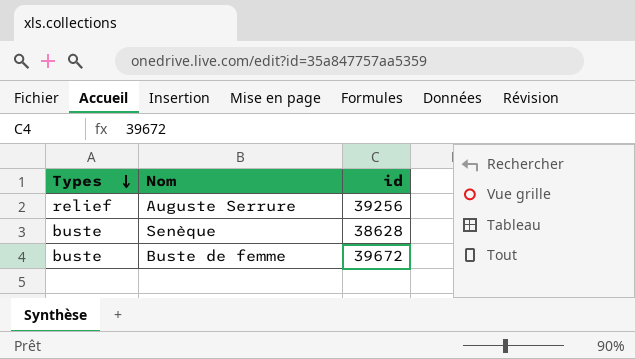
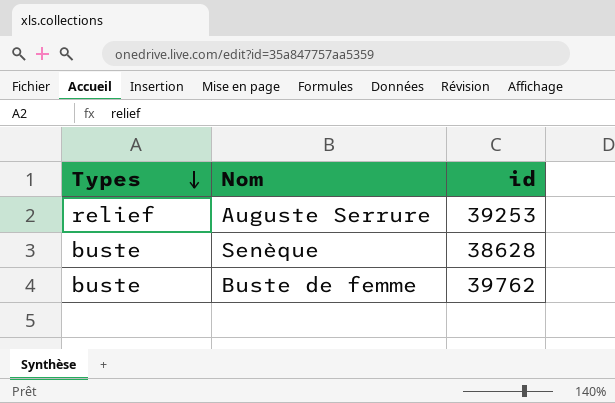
Auguste Serrure | id: 39256 -> 39253
Buste de femme | id: 39672 -> 39762

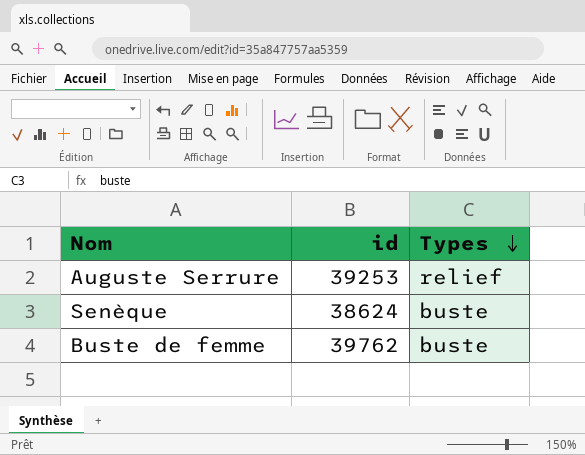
column Types | position: 1 -> 3
Senèque | id: 38628 -> 38624

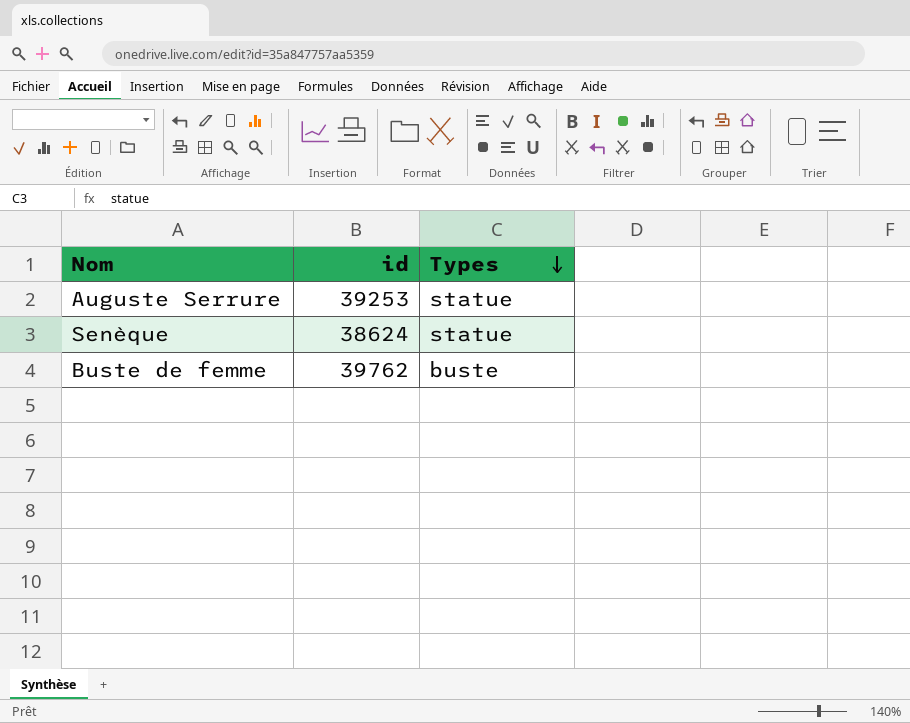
Auguste Serrure | Types: relief -> statue
Senèque | Types: buste -> statue

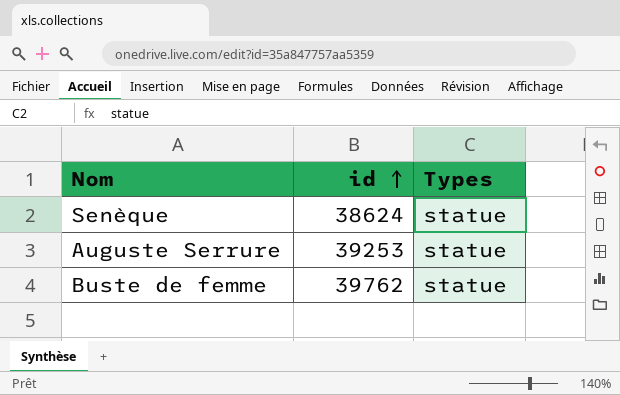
row order: Types descending -> id ascending
Buste de femme | Types: buste -> statue

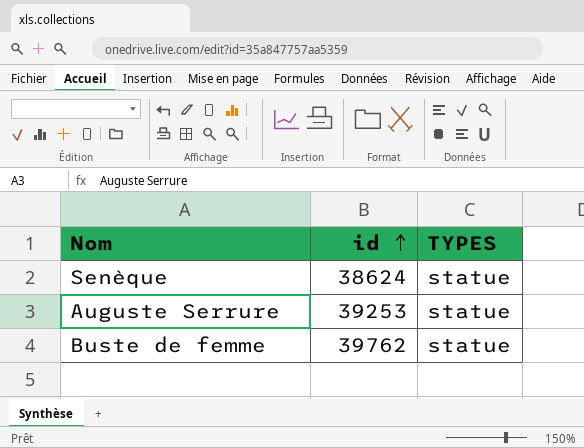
column name: Types -> TYPES

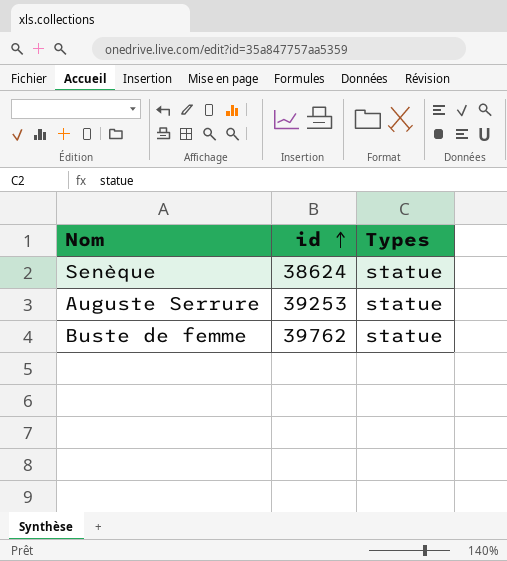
column name: TYPES -> Types

